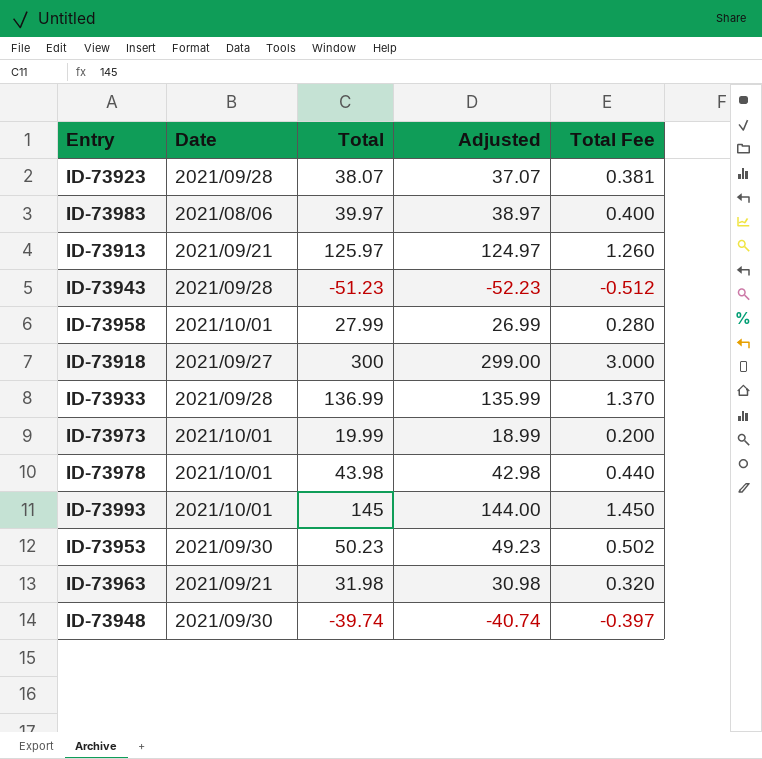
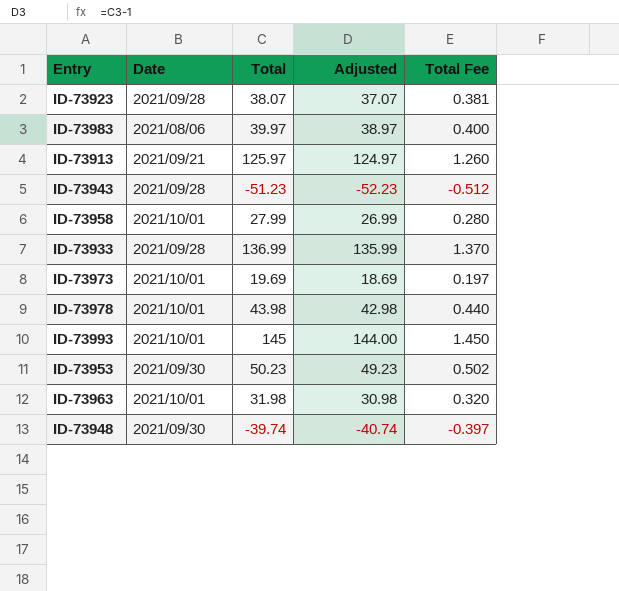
row ID-73918: 2021/09/27 | 300 | 299.00 | 3.000 -> none
ID-73973 | Total: 19.99 -> 19.69
ID-73973 | Adjusted: 18.99 -> 18.69
ID-73973 | Total Fee: 0.200 -> 0.197
ID-73963 | Date: 2021/09/21 -> 2021/10/01

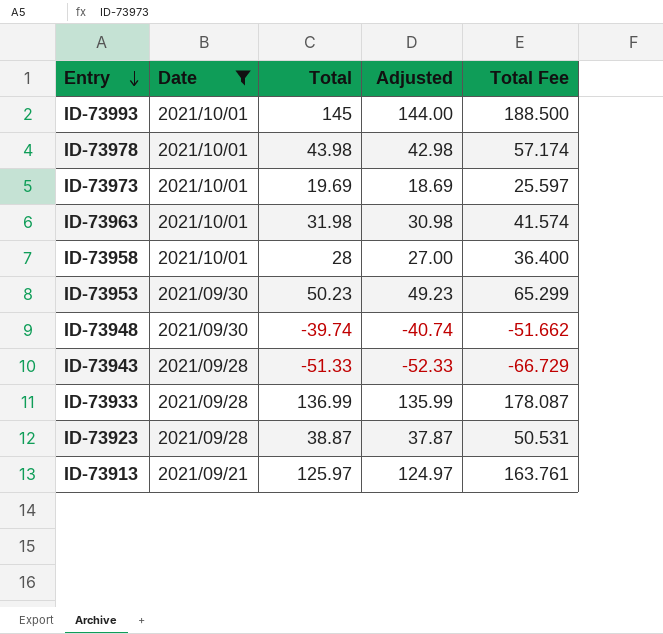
filter: none -> Date != 2021/08/06
row order: none -> Entry descending
column Total Fee | formula: [Total] * 0.01 -> [Total] * 1.3
ID-73958 | Total: 27.99 -> 28
ID-73958 | Adjusted: 26.99 -> 27.00
ID-73943 | Total: -51.23 -> -51.33
ID-73943 | Adjusted: -52.23 -> -52.33
ID-73923 | Total: 38.07 -> 38.87
ID-73923 | Adjusted: 37.07 -> 37.87

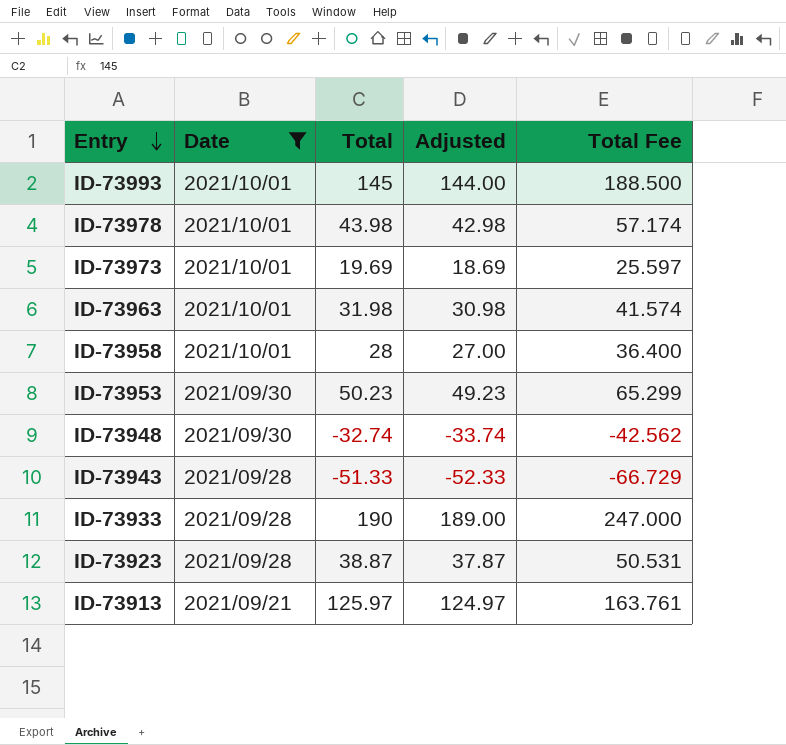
ID-73948 | Total: -39.74 -> -32.74
ID-73948 | Adjusted: -40.74 -> -33.74
ID-73948 | Total Fee: -51.662 -> -42.562
ID-73933 | Total: 136.99 -> 190
ID-73933 | Adjusted: 135.99 -> 189.00
ID-73933 | Total Fee: 178.087 -> 247.000

